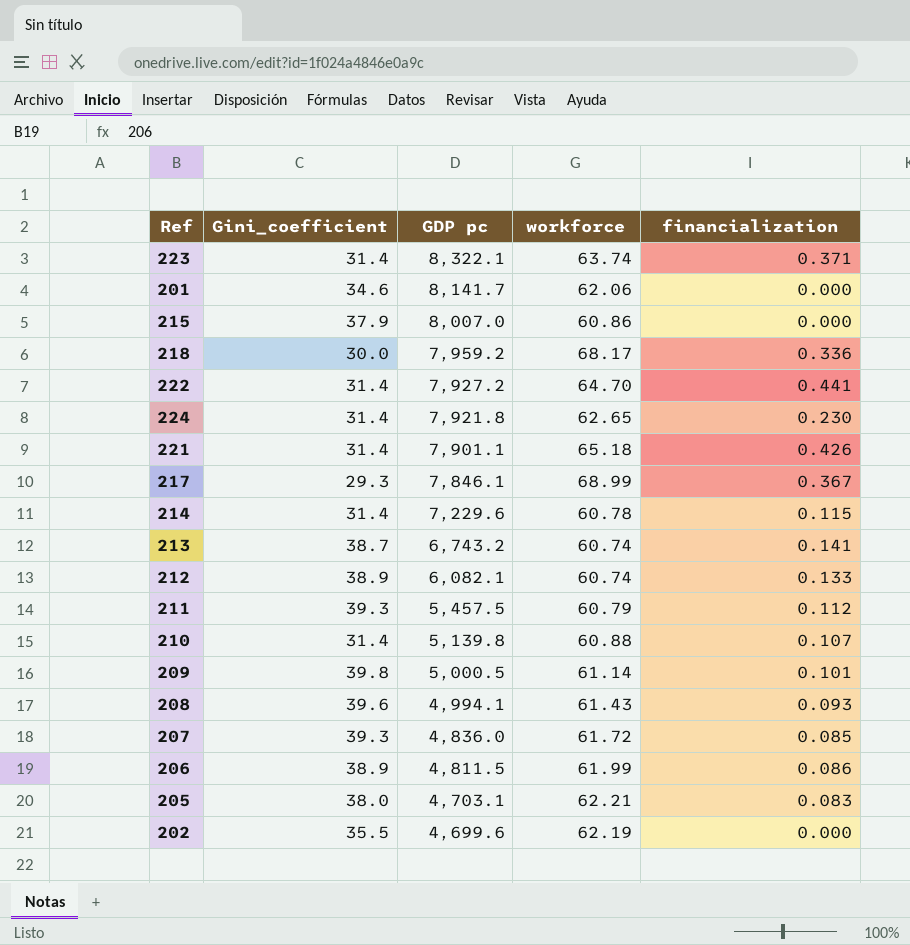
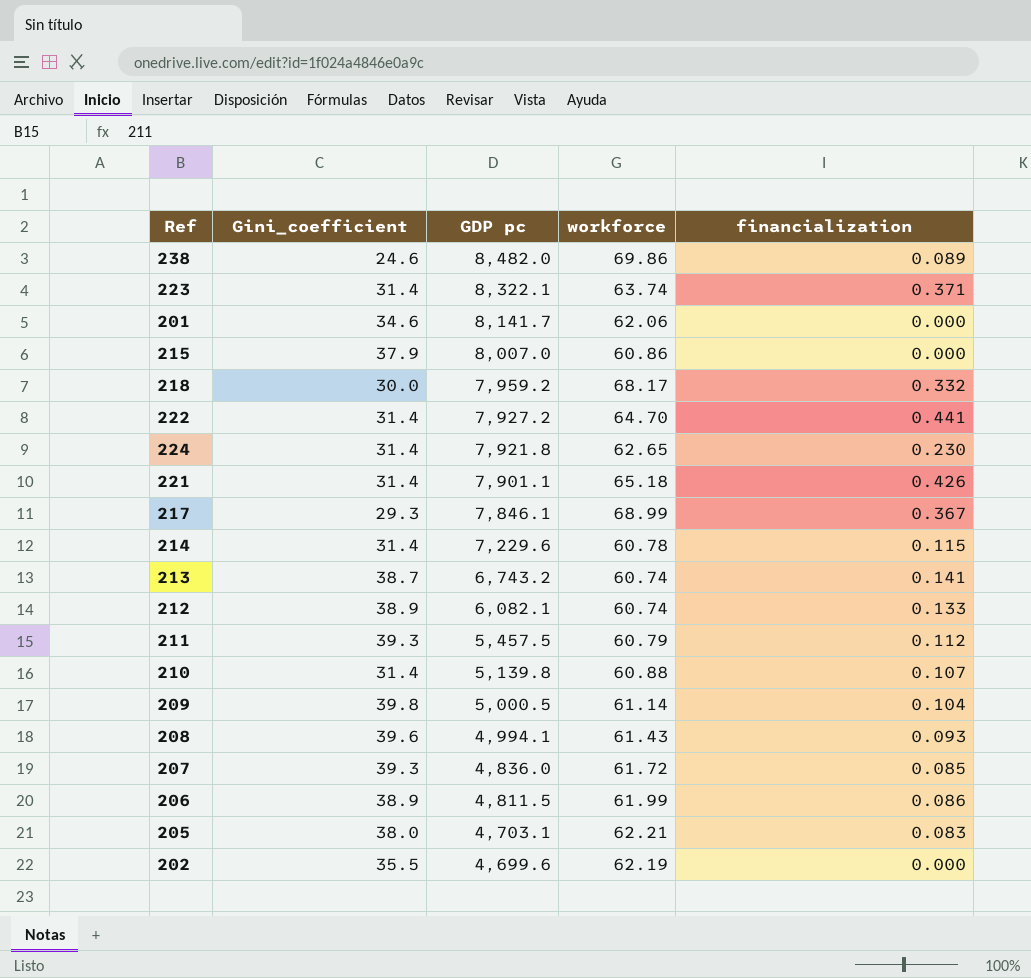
row 238: none -> 24.6 | 8,482.0 | 69.86 | 0.089
218 | financialization: 0.336 -> 0.332
209 | financialization: 0.101 -> 0.104

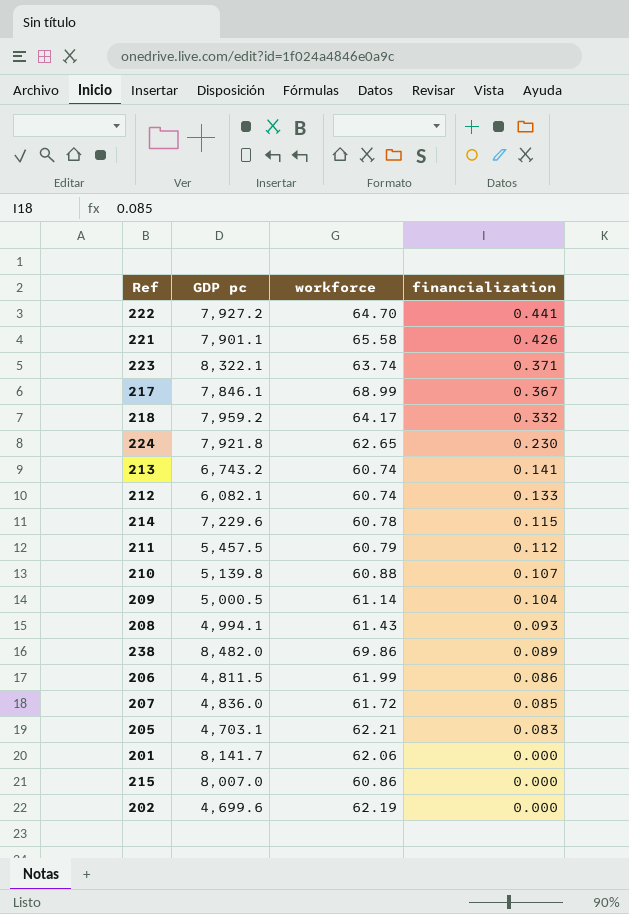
row order: GDP pc descending -> financialization descending
column Gini_coefficient | position: 2 -> none
221 | workforce: 65.18 -> 65.58
218 | workforce: 68.17 -> 64.17

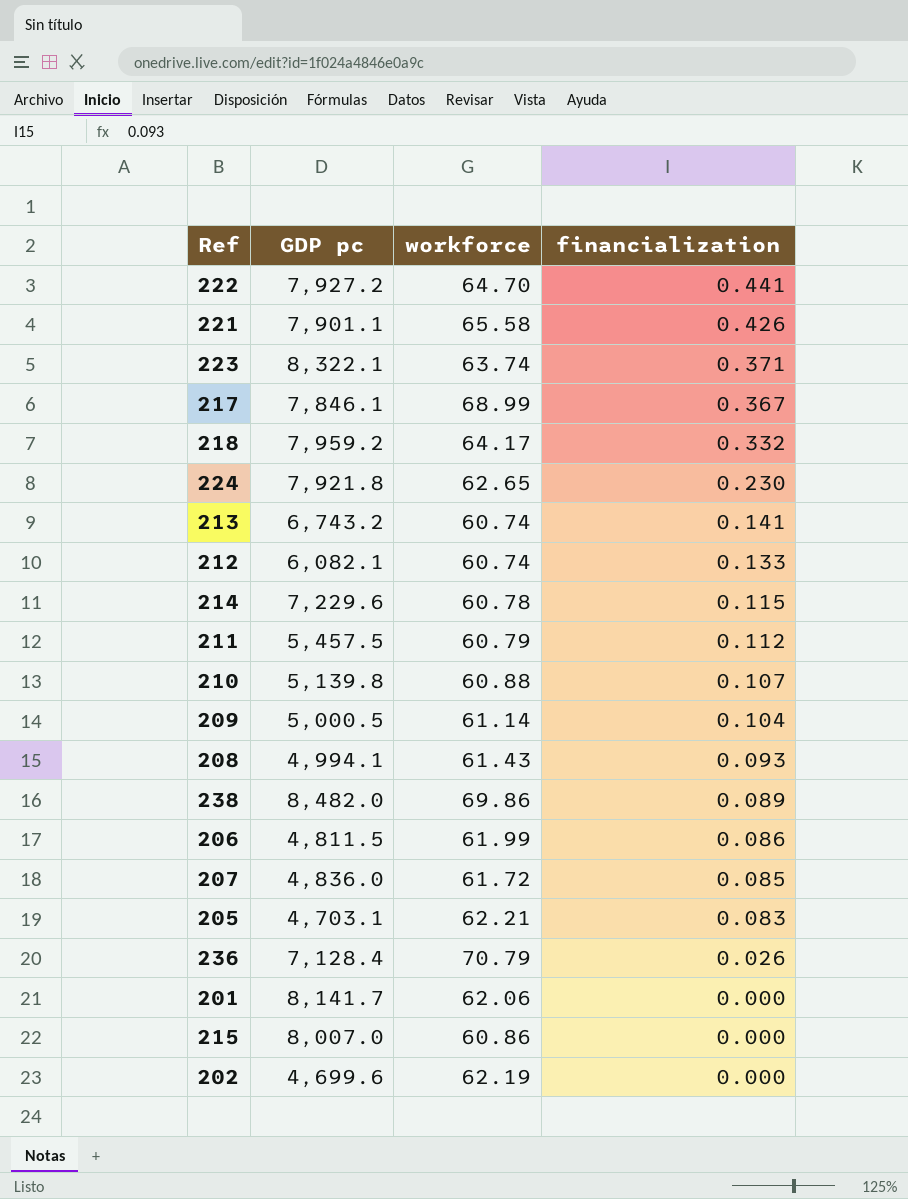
row 236: none -> 7,128.4 | 70.79 | 0.026

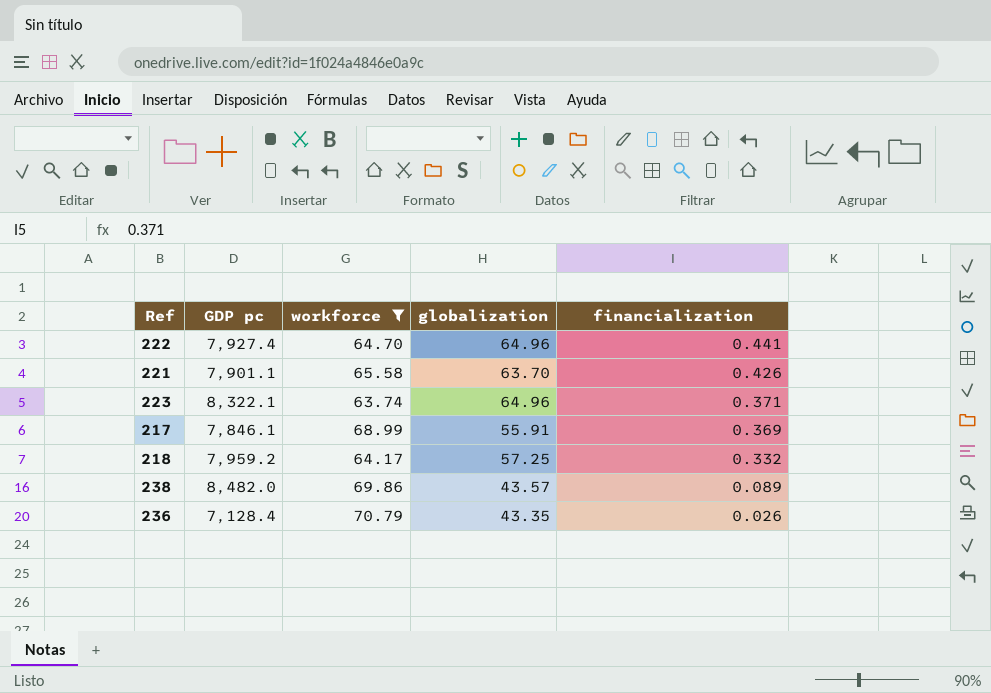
filter: none -> workforce >= 63.74
column globalization | position: none -> 4
222 | GDP pc: 7,927.2 -> 7,927.4
217 | financialization: 0.367 -> 0.369

